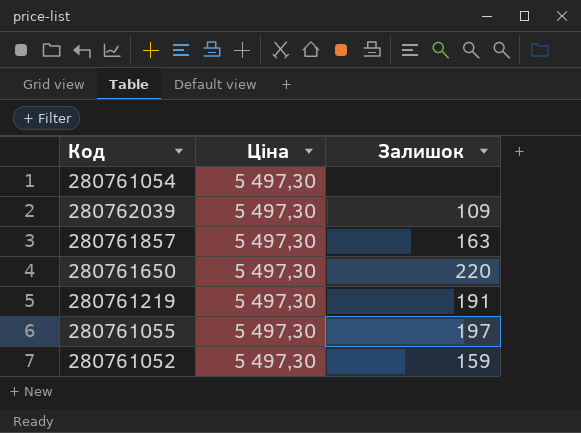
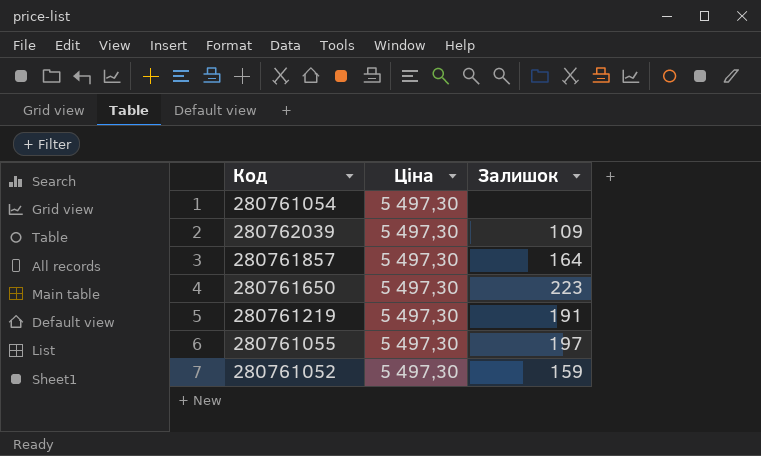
280761857 | Залишок: 163 -> 164
280761650 | Залишок: 220 -> 223

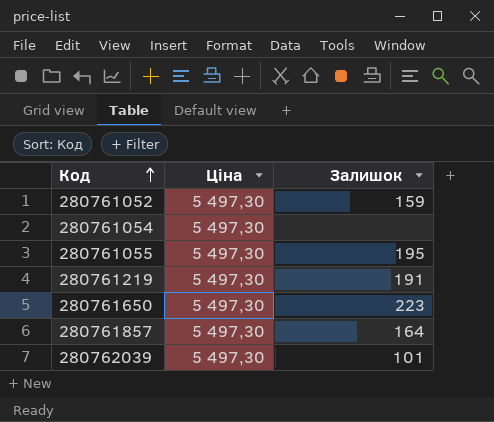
row order: none -> Код ascending
280761055 | Залишок: 197 -> 195
280762039 | Залишок: 109 -> 101

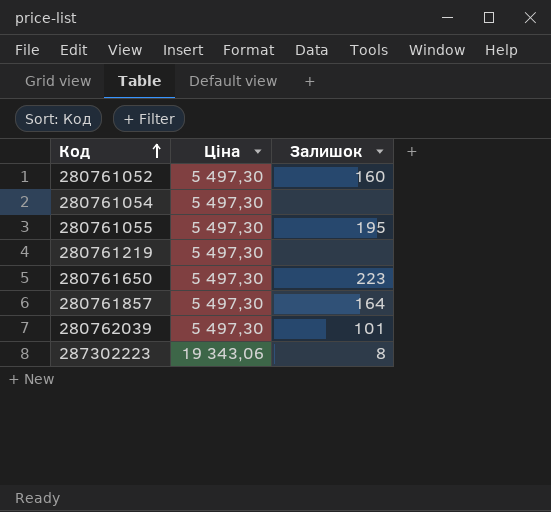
280761052 | Залишок: 159 -> 160
280761219 | Залишок: 191 -> none
row 287302223: none -> 19 343,06 | 8

